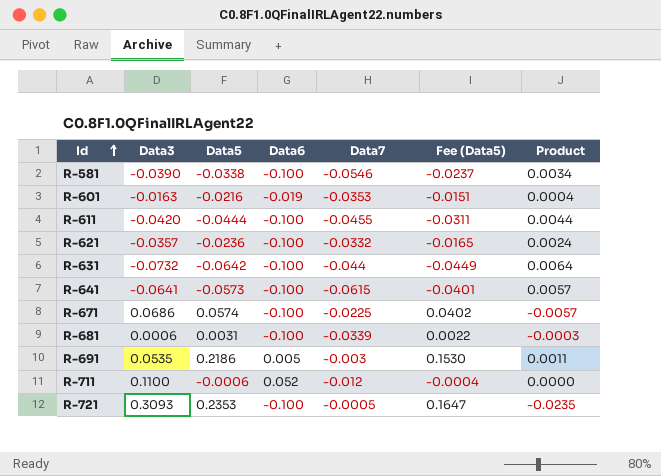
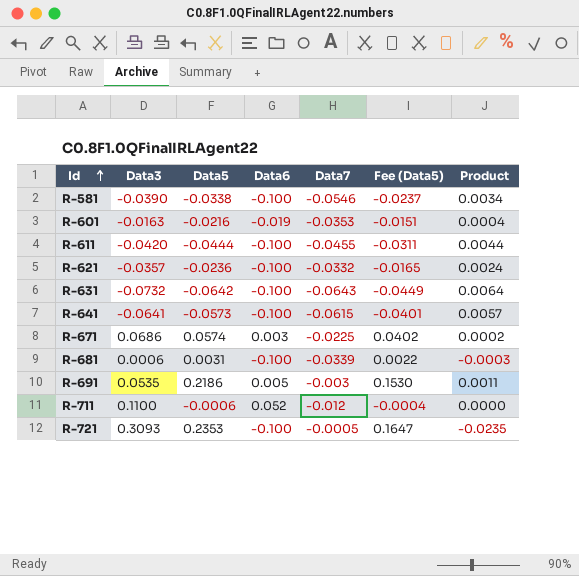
R-631 | Data7: -0.044 -> -0.0643
R-671 | Data6: -0.100 -> 0.003
R-671 | Product: -0.0057 -> 0.0002

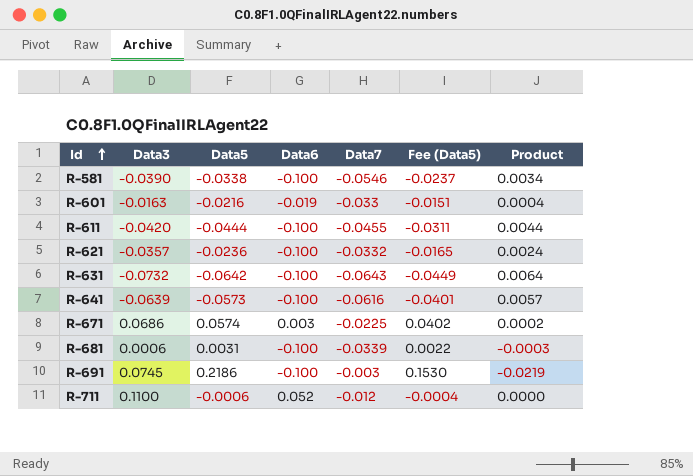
row R-721: 0.3093 | 0.2353 | -0.100 | -0.0005 | 0.1647 | -0.0235 -> none
R-601 | Data7: -0.0353 -> -0.033
R-641 | Data3: -0.0641 -> -0.0639
R-641 | Data7: -0.0615 -> -0.0616
R-691 | Data3: 0.0535 -> 0.0745
R-691 | Data6: 0.005 -> -0.100
R-691 | Product: 0.0011 -> -0.0219

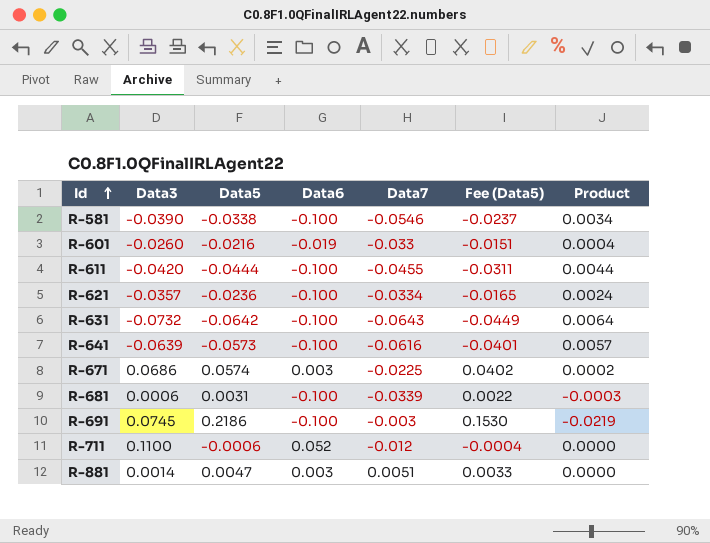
R-601 | Data3: -0.0163 -> -0.0260
R-621 | Data7: -0.0332 -> -0.0334
row R-881: none -> 0.0014 | 0.0047 | 0.003 | 0.0051 | 0.0033 | 0.0000

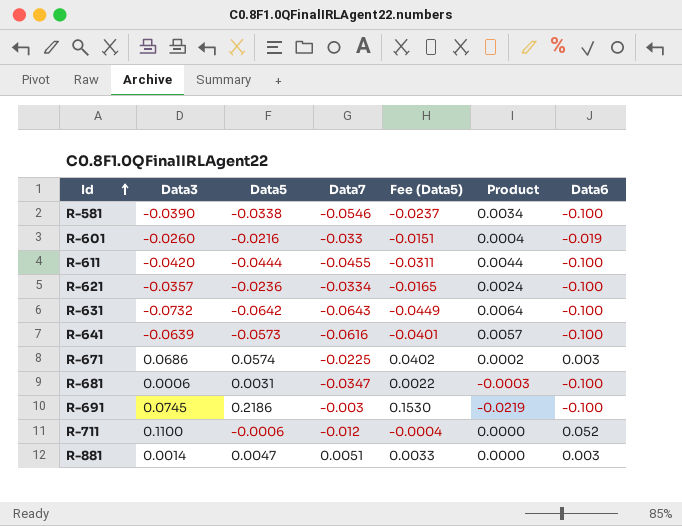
column Data6 | position: 4 -> 7
R-681 | Data7: -0.0339 -> -0.0347

